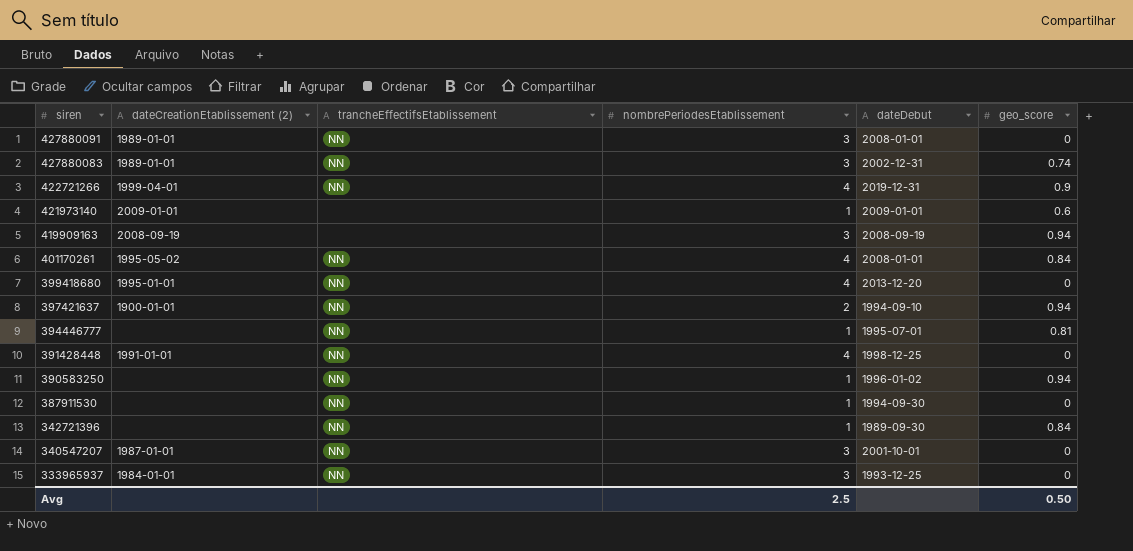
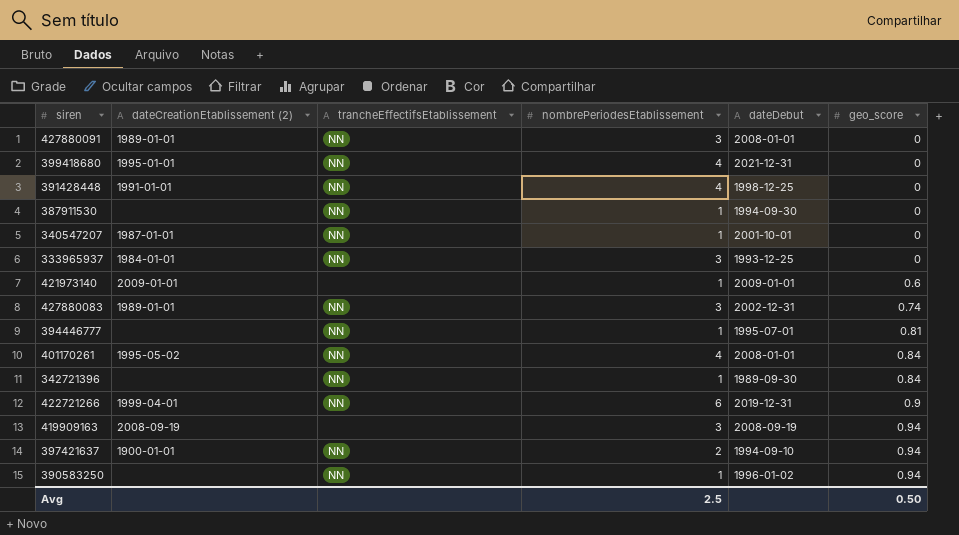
row order: siren descending -> geo_score ascending
399418680 | dateDebut: 2013-12-20 -> 2021-12-31
340547207 | nombrePeriodesEtablissement: 3 -> 1
422721266 | nombrePeriodesEtablissement: 4 -> 6

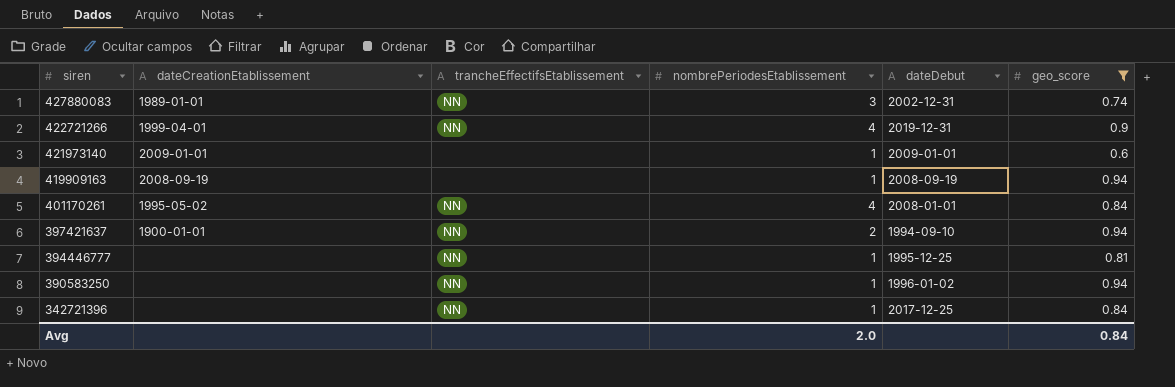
filter: none -> geo_score != 0
row order: geo_score ascending -> siren descending
column name: dateCreationEtablissement (2) -> dateCreationEtablissement
422721266 | nombrePeriodesEtablissement: 6 -> 4
419909163 | nombrePeriodesEtablissement: 3 -> 1
394446777 | dateDebut: 1995-07-01 -> 1995-12-25
342721396 | dateDebut: 1989-09-30 -> 2017-12-25
Avg | nombrePeriodesEtablissement: 2.5 -> 2.0
Avg | geo_score: 0.50 -> 0.84

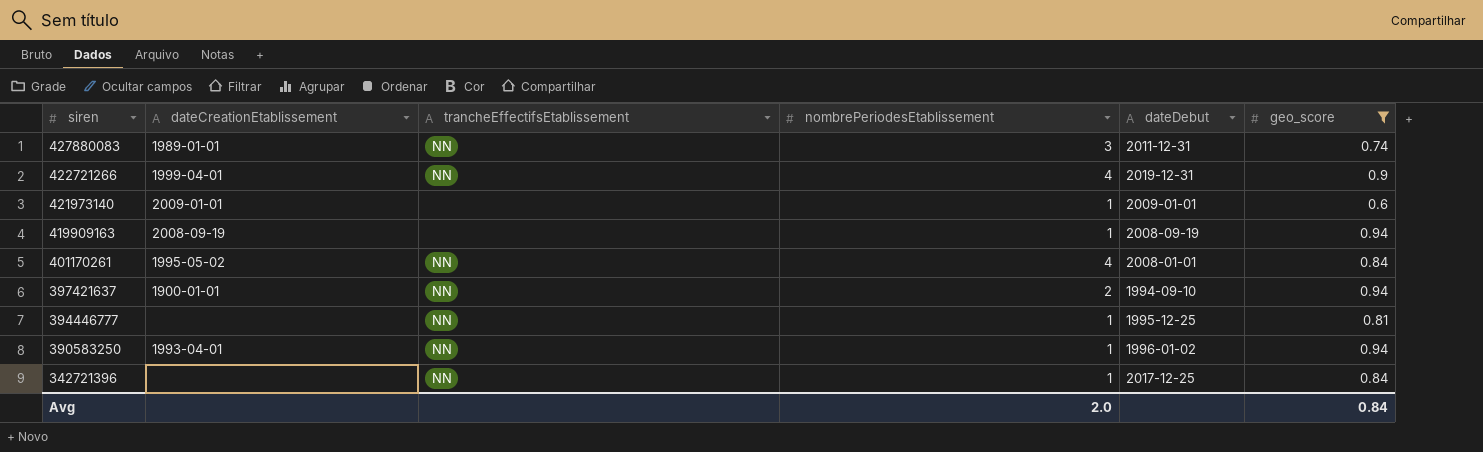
427880083 | dateDebut: 2002-12-31 -> 2011-12-31
390583250 | dateCreationEtablissement: none -> 1993-04-01

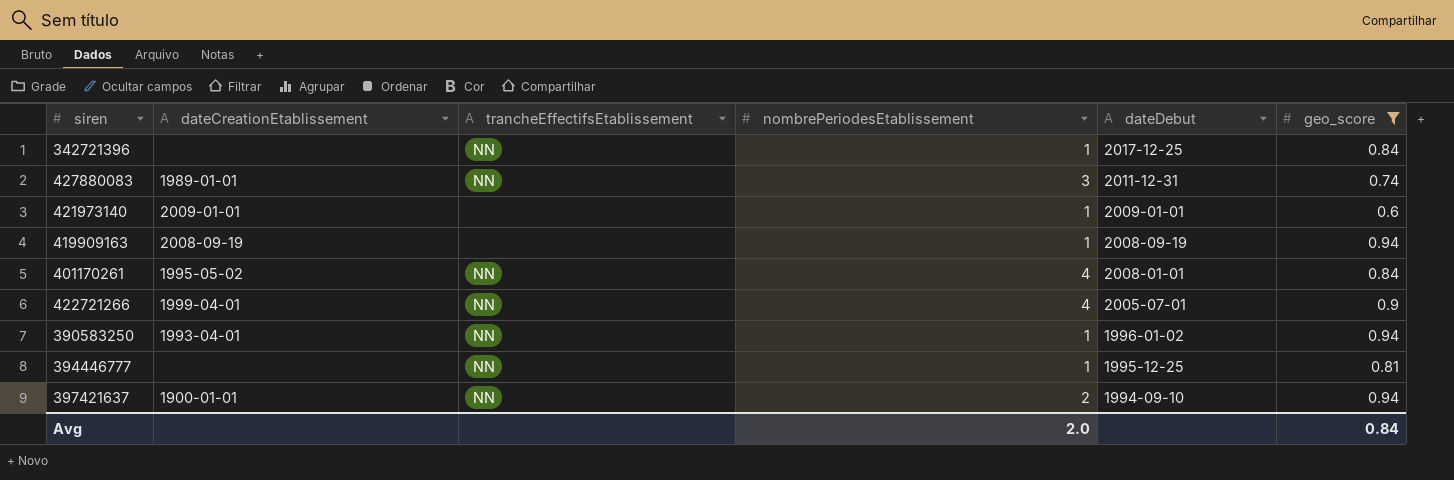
row order: siren descending -> dateDebut descending
422721266 | dateDebut: 2019-12-31 -> 2005-07-01

